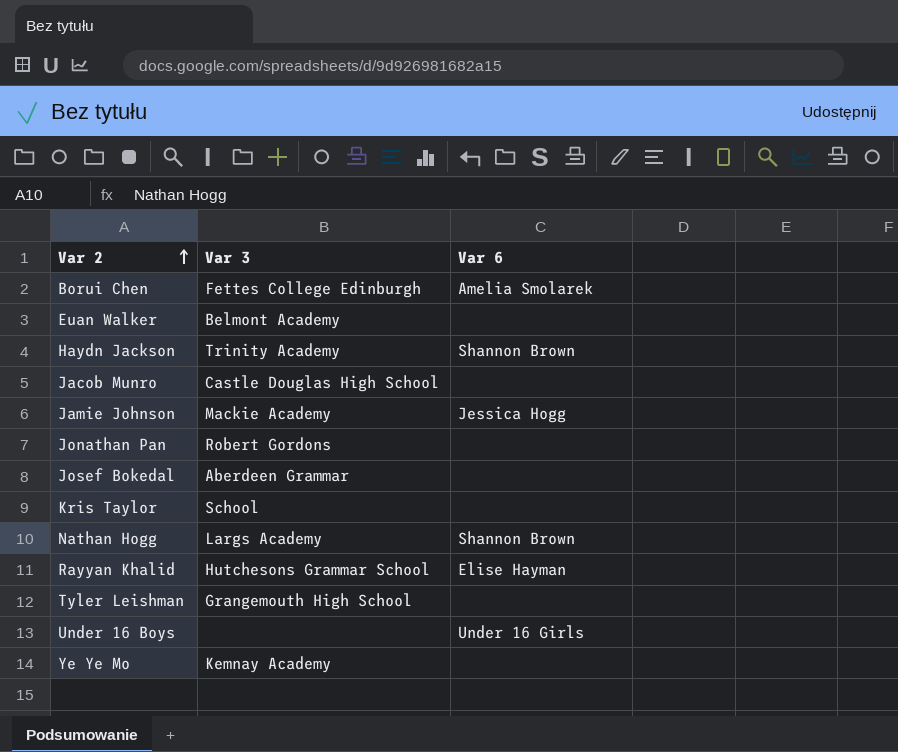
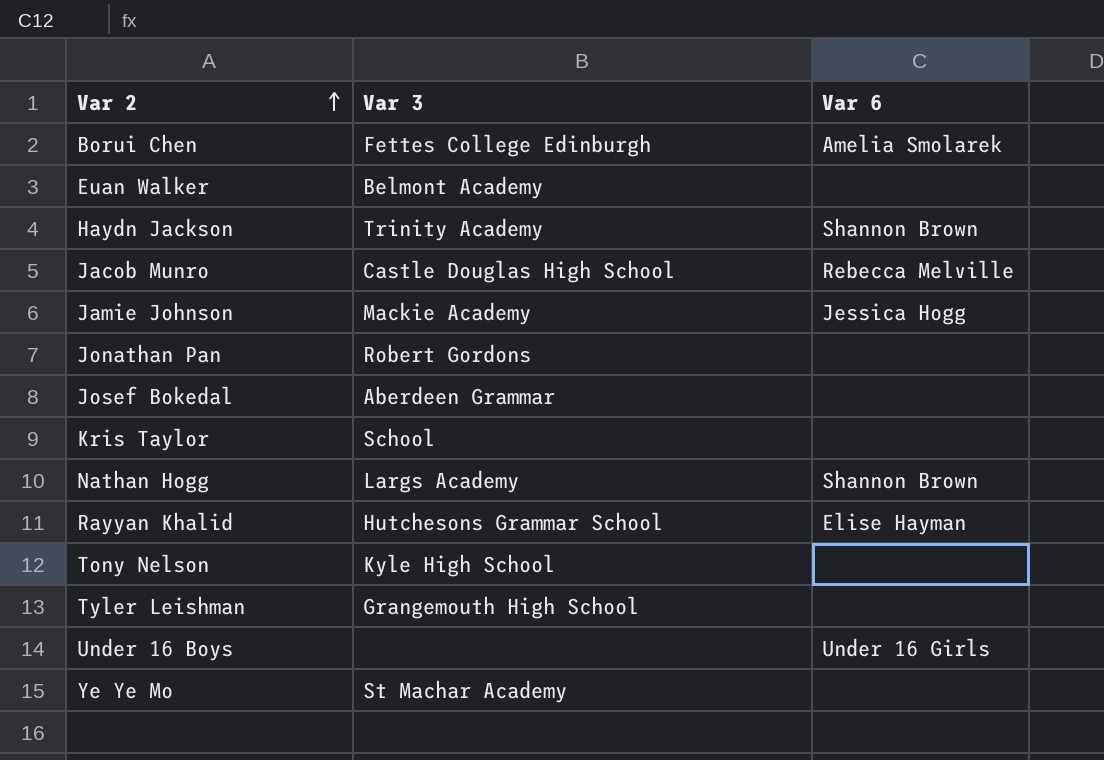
Jacob Munro | Var 6: none -> Rebecca Melville
row Tony Nelson: none -> Kyle High School | none
Ye Ye Mo | Var 3: Kemnay Academy -> St Machar Academy

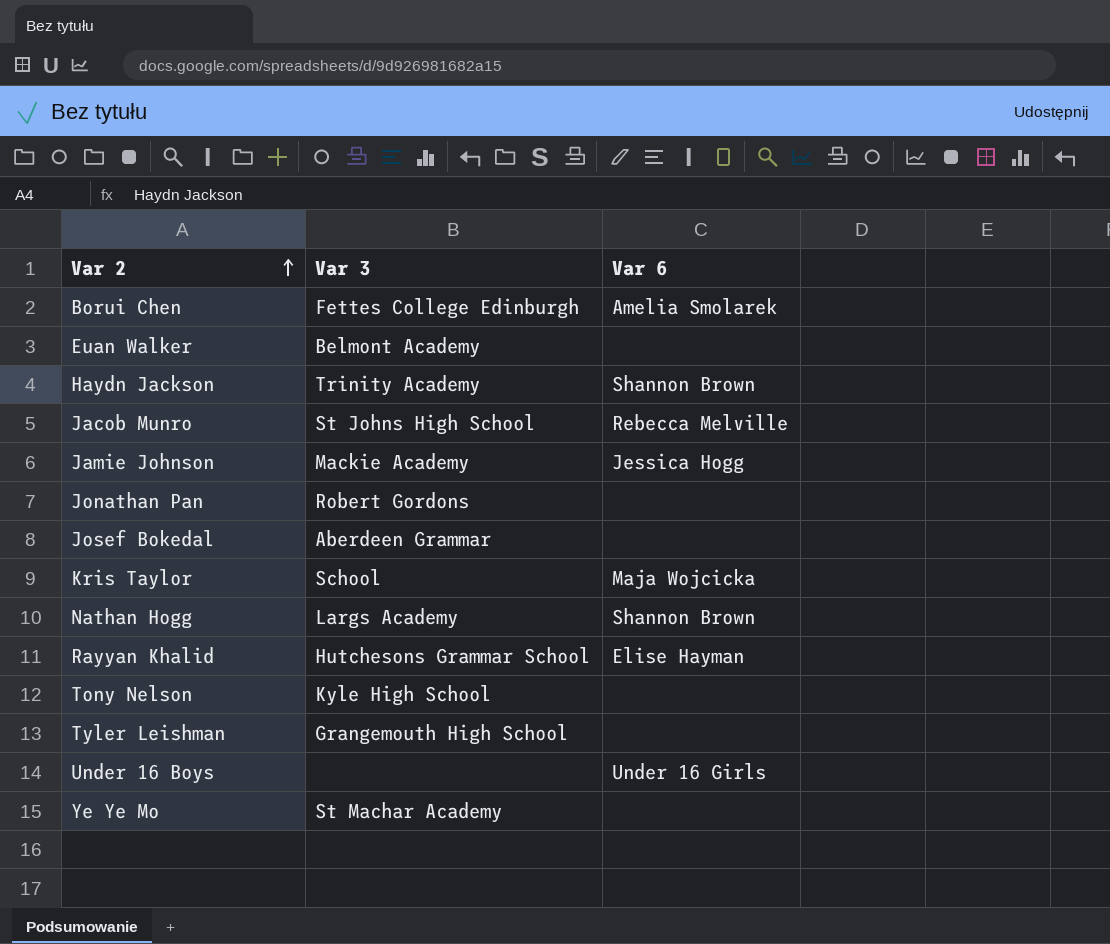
Jacob Munro | Var 3: Castle Douglas High School -> St Johns High School
Kris Taylor | Var 6: none -> Maja Wojcicka

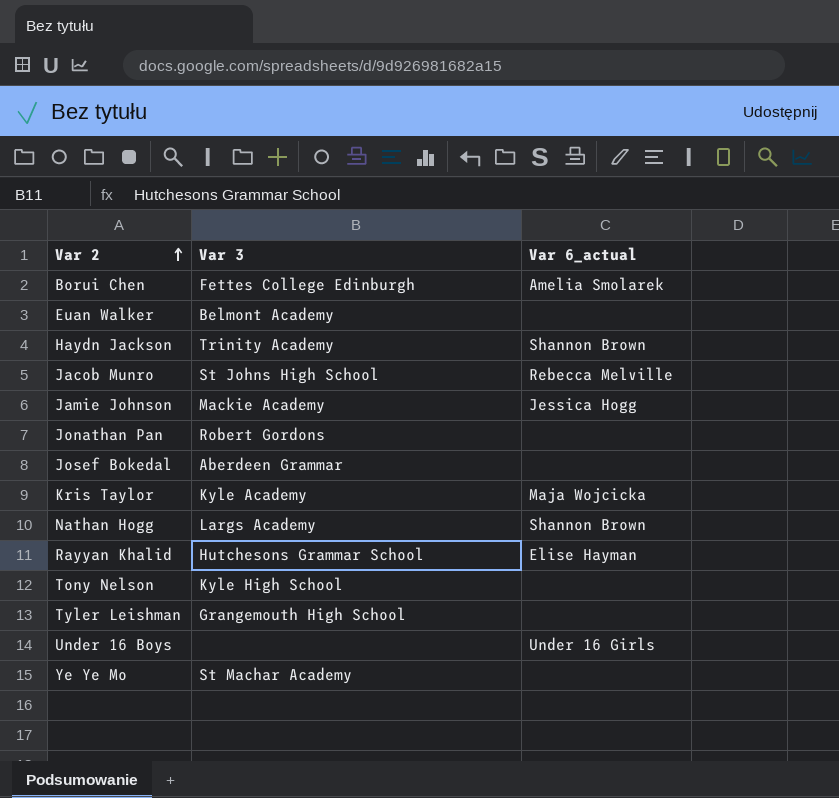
column name: Var 6 -> Var 6_actual
Kris Taylor | Var 3: School -> Kyle Academy

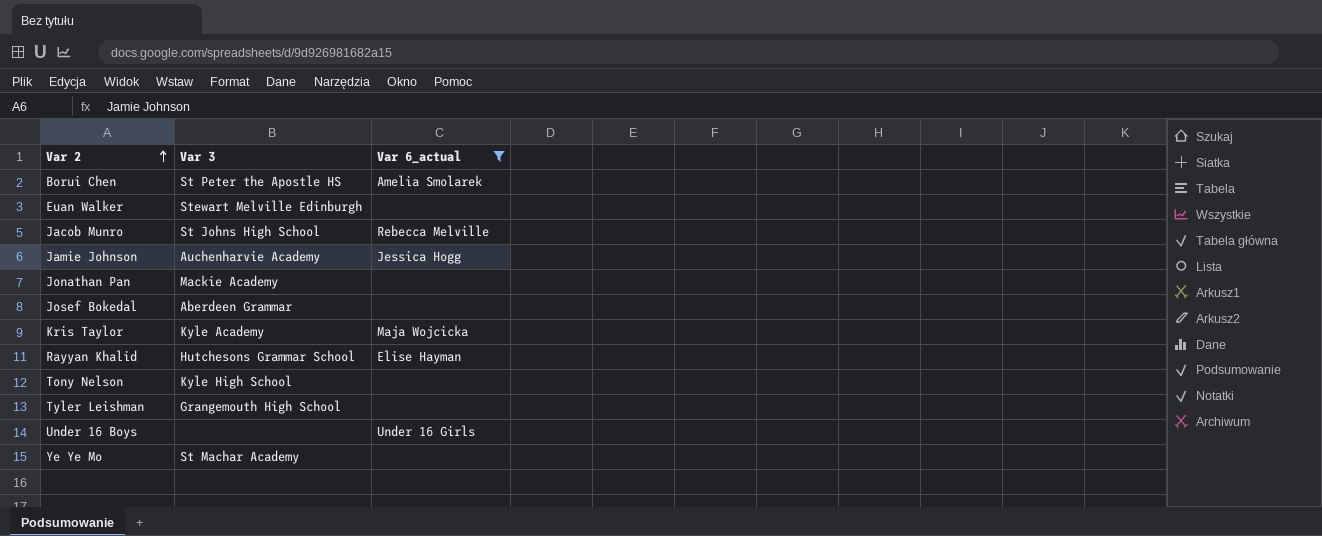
filter: none -> Var 6_actual != Shannon Brown
Borui Chen | Var 3: Fettes College Edinburgh -> St Peter the Apostle HS
Euan Walker | Var 3: Belmont Academy -> Stewart Melville Edinburgh
Jamie Johnson | Var 3: Mackie Academy -> Auchenharvie Academy
Jonathan Pan | Var 3: Robert Gordons -> Mackie Academy

